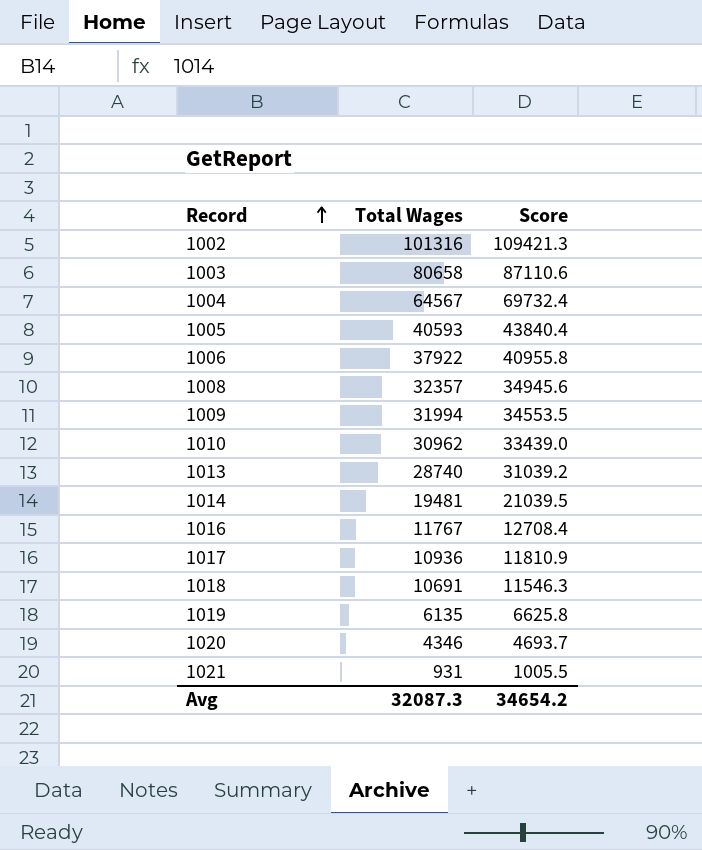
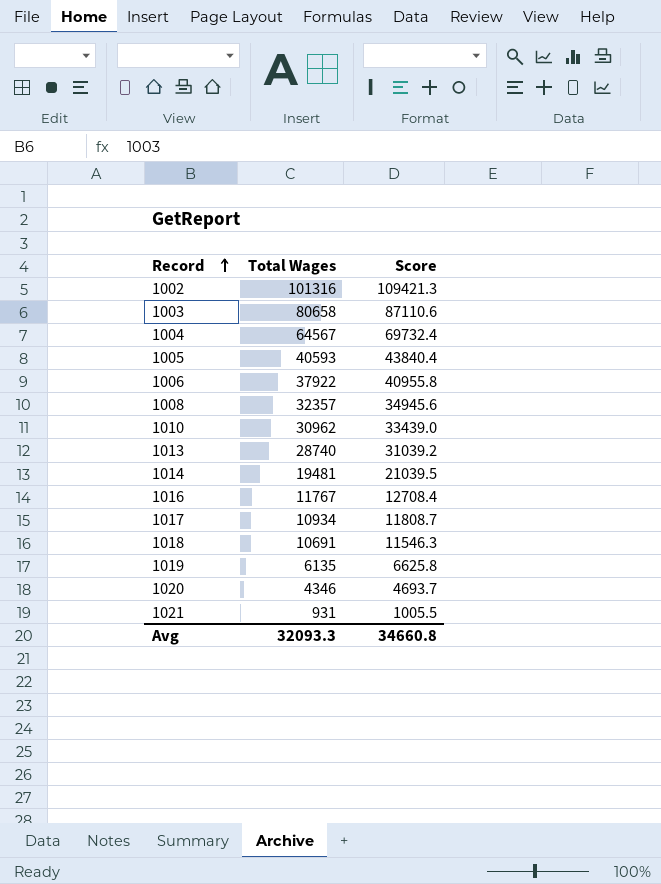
row 1009: 31994 | 34553.5 -> none
1017 | Total Wages: 10936 -> 10934
1017 | Score: 11810.9 -> 11808.7
Avg | Total Wages: 32087.3 -> 32093.3
Avg | Score: 34654.2 -> 34660.8

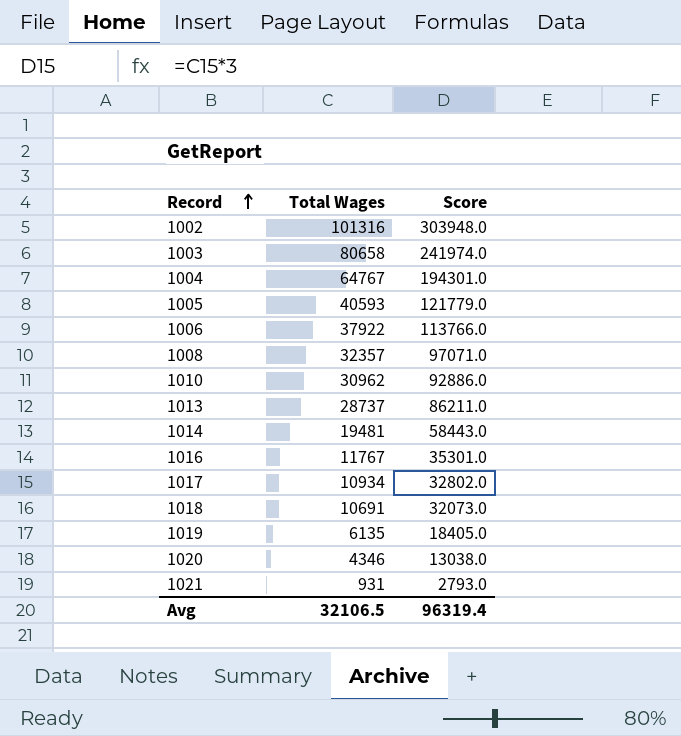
column Score | formula: [Total Wages] * 1.08 -> [Total Wages] * 3
1004 | Total Wages: 64567 -> 64767
1013 | Total Wages: 28740 -> 28737
Avg | Total Wages: 32093.3 -> 32106.5
Avg | Score: 34660.8 -> 96319.4

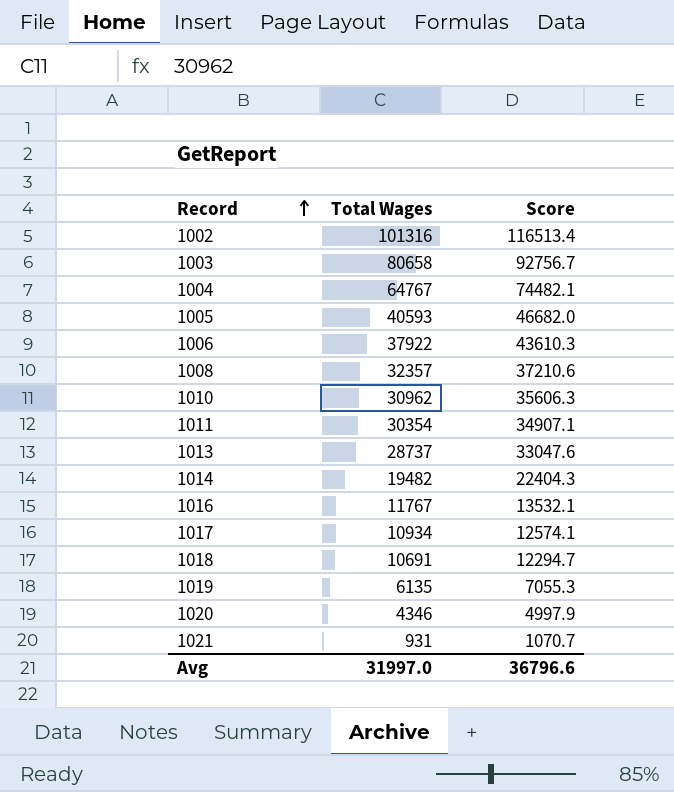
column Score | formula: [Total Wages] * 3 -> [Total Wages] * 1.15
row 1011: none -> 30354 | 34907.1
1014 | Total Wages: 19481 -> 19482
Avg | Total Wages: 32106.5 -> 31997.0
Avg | Score: 96319.4 -> 36796.6

